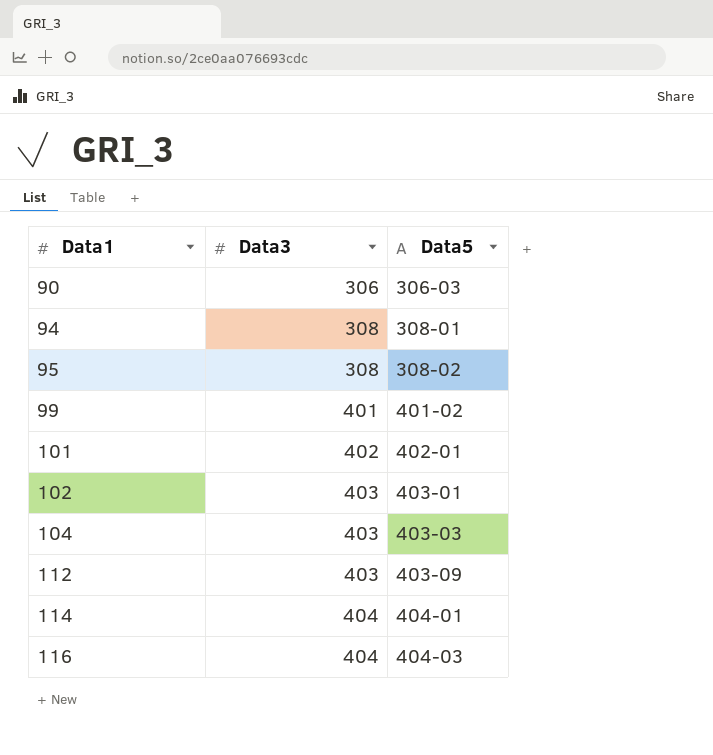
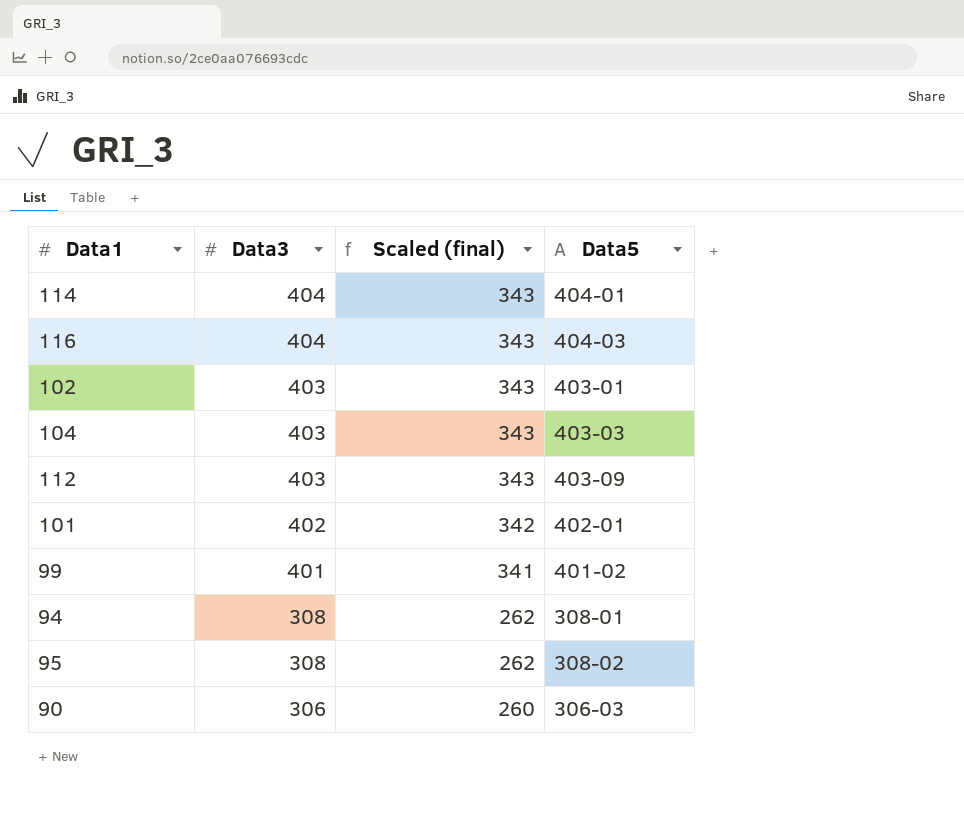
row order: Data1 ascending -> Data3 descending
column Scaled (final) | formula: none -> [Data3] * 0.85

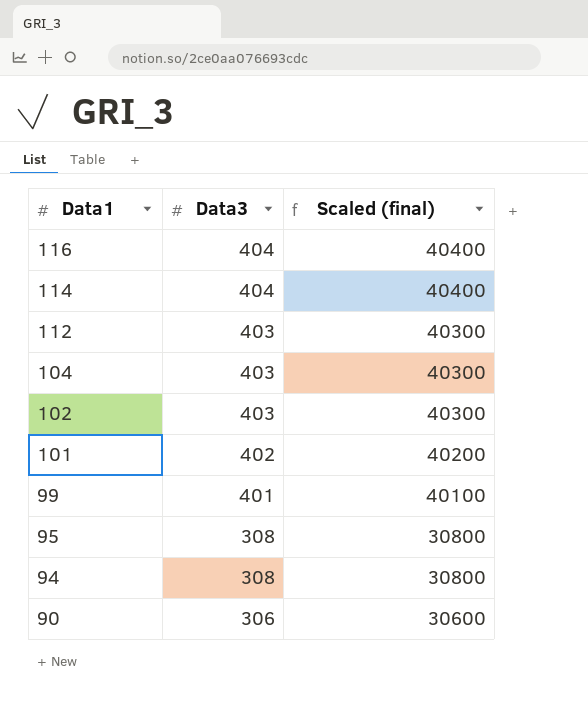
row order: Data3 descending -> Data1 descending
column Data5 | position: 4 -> none
column Scaled (final) | formula: [Data3] * 0.85 -> [Data3] * 100

